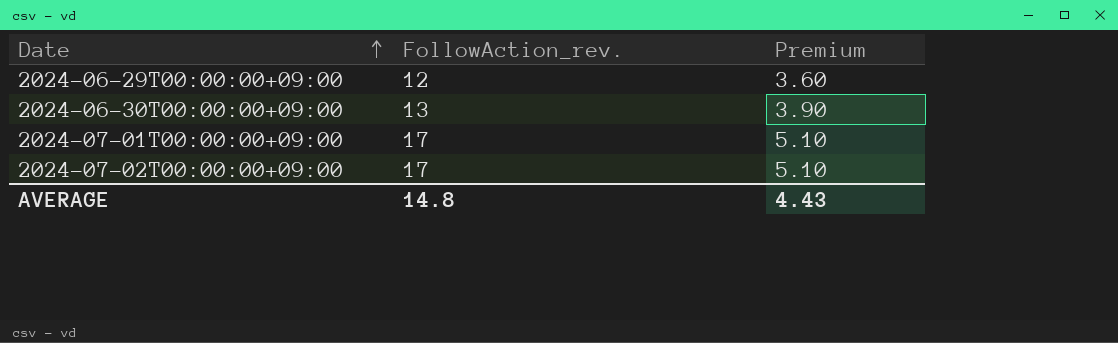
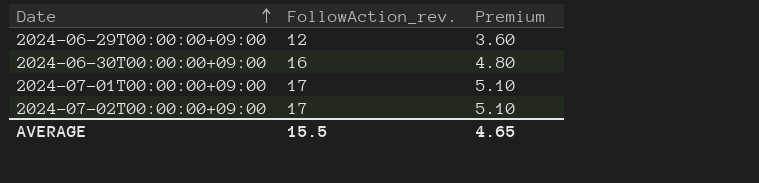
2024-06-30T00:00:00+09:00 | FollowAction_rev.: 13 -> 16
2024-06-30T00:00:00+09:00 | Premium: 3.90 -> 4.80
AVERAGE | FollowAction_rev.: 14.8 -> 15.5
AVERAGE | Premium: 4.43 -> 4.65

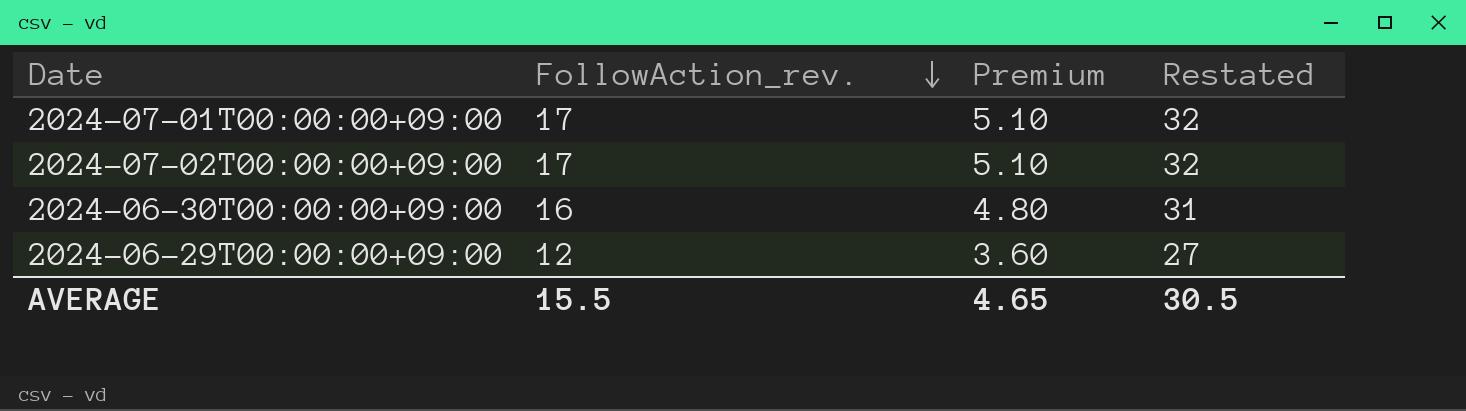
row order: Date ascending -> FollowAction_rev. descending
column Restated | formula: none -> [FollowAction_rev.] + 15

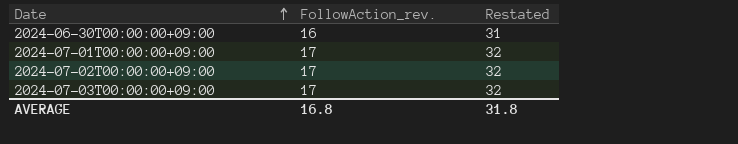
row order: FollowAction_rev. descending -> Date ascending
column Premium | formula: [FollowAction_rev.] * 0.3 -> none
row 2024-06-29T00:00:00+09:00: 12 | 3.60 | 27 -> none
row 2024-07-03T00:00:00+09:00: none -> 17 | 32
AVERAGE | FollowAction_rev.: 15.5 -> 16.8
AVERAGE | Restated: 30.5 -> 31.8

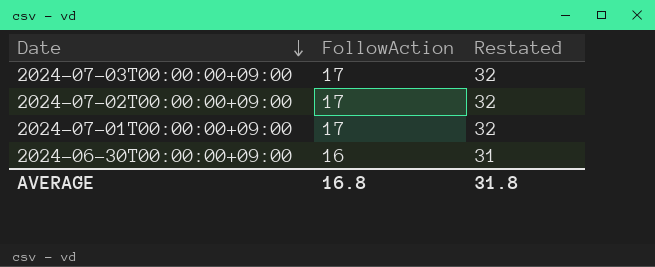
row order: Date ascending -> Date descending
column name: FollowAction_rev. -> FollowAction

